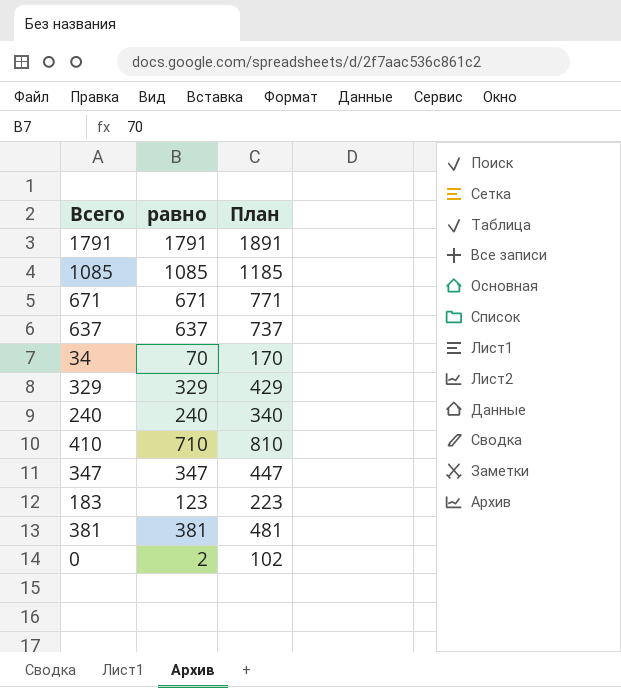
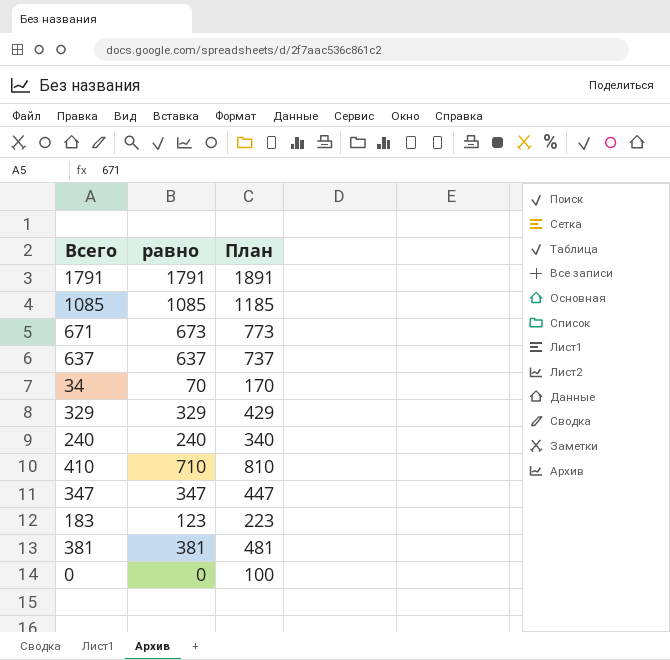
671 | равно: 671 -> 673
671 | План: 771 -> 773
0 | равно: 2 -> 0
0 | План: 102 -> 100

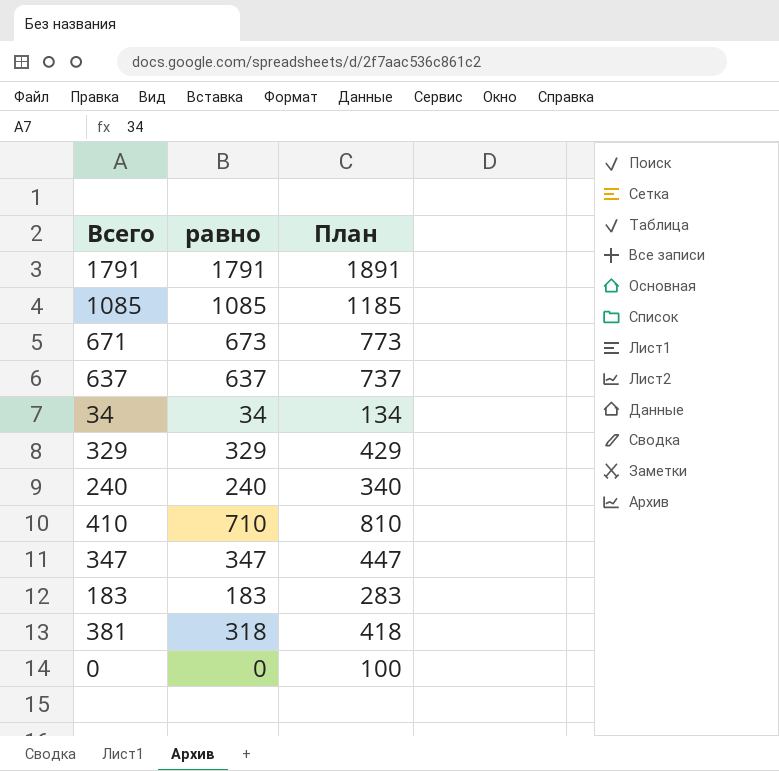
34 | равно: 70 -> 34
34 | План: 170 -> 134
183 | равно: 123 -> 183
183 | План: 223 -> 283
381 | равно: 381 -> 318
381 | План: 481 -> 418

